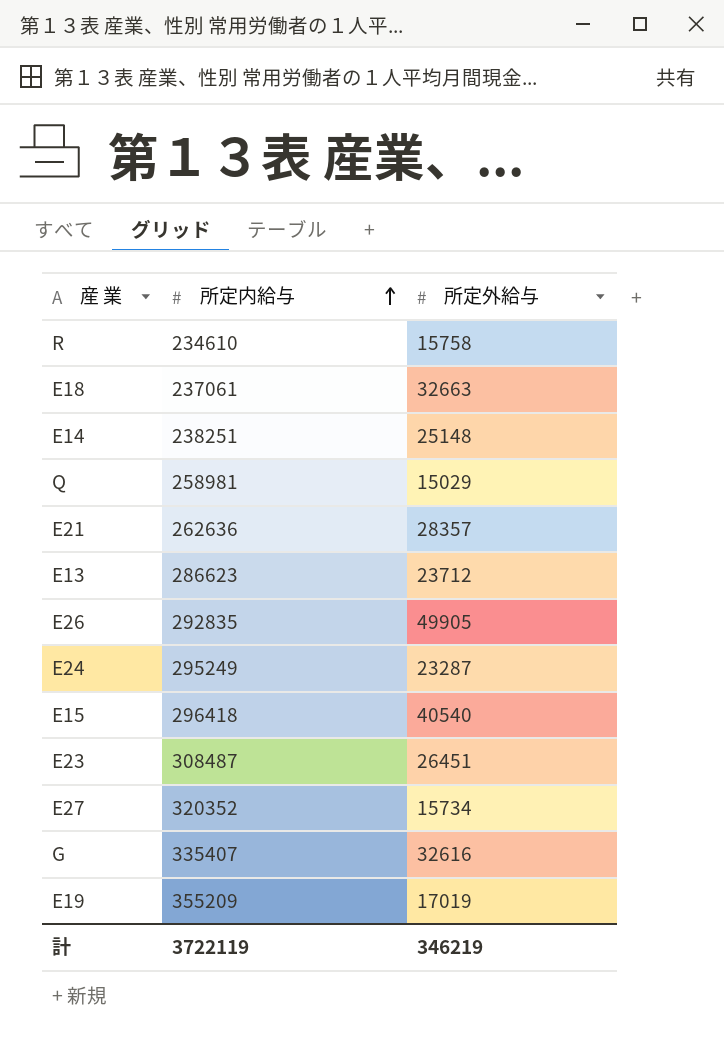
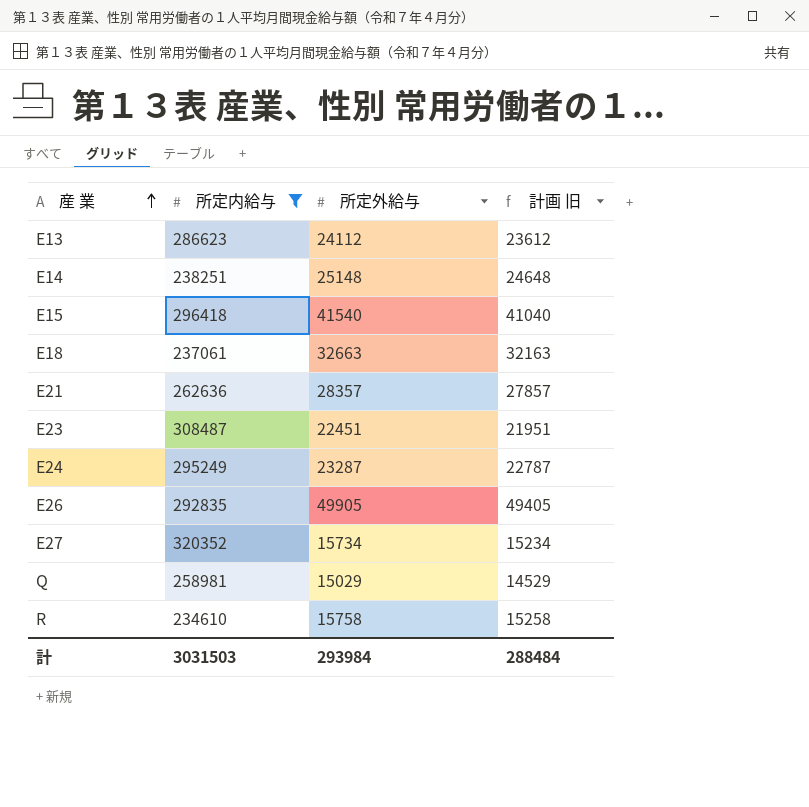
filter: none -> 所定内給与 <= 320352
row order: 所定内給与 ascending -> 産 業 ascending
column 計画 旧 | formula: none -> [所定外給与] - 500
E13 | 所定外給与: 23712 -> 24112
E15 | 所定外給与: 40540 -> 41540
E23 | 所定外給与: 26451 -> 22451
計 | 所定内給与: 3722119 -> 3031503
計 | 所定外給与: 346219 -> 293984

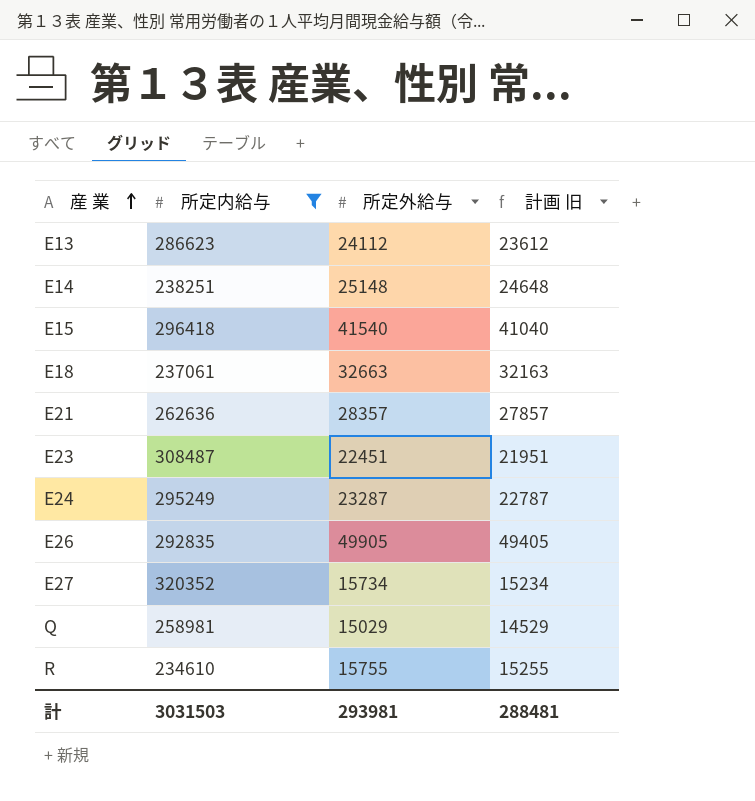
R | 所定外給与: 15758 -> 15755
R | 計画 旧: 15258 -> 15255
計 | 所定外給与: 293984 -> 293981
計 | 計画 旧: 288484 -> 288481

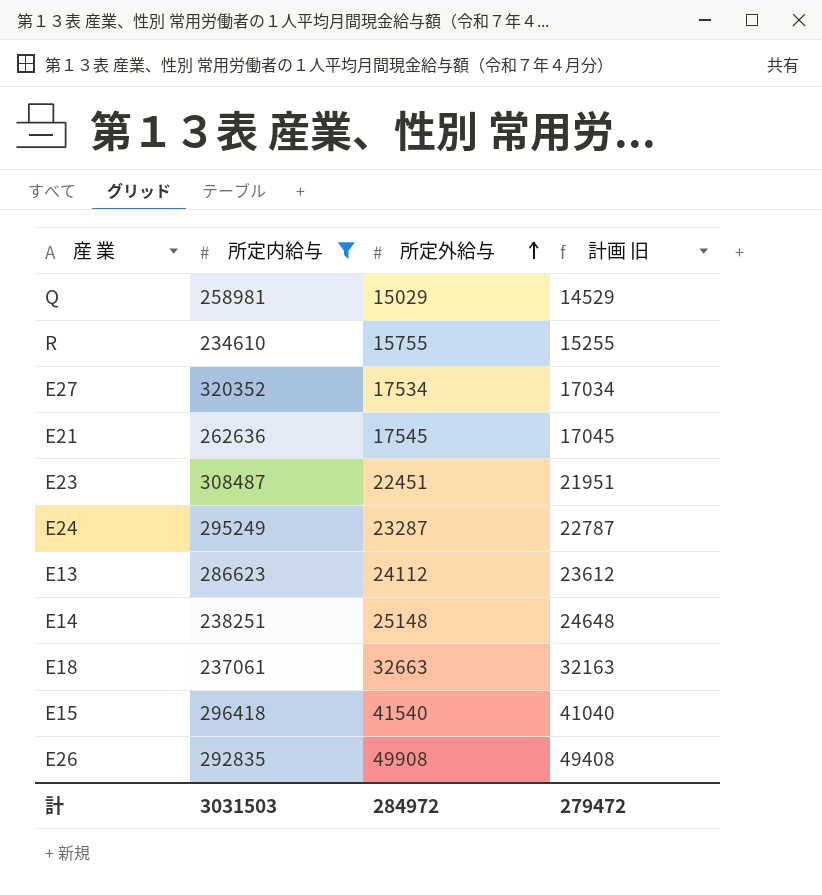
row order: 産 業 ascending -> 所定外給与 ascending
E27 | 所定外給与: 15734 -> 17534
E27 | 計画 旧: 15234 -> 17034
E21 | 所定外給与: 28357 -> 17545
E21 | 計画 旧: 27857 -> 17045
E26 | 所定外給与: 49905 -> 49908
E26 | 計画 旧: 49405 -> 49408
計 | 所定外給与: 293981 -> 284972
計 | 計画 旧: 288481 -> 279472

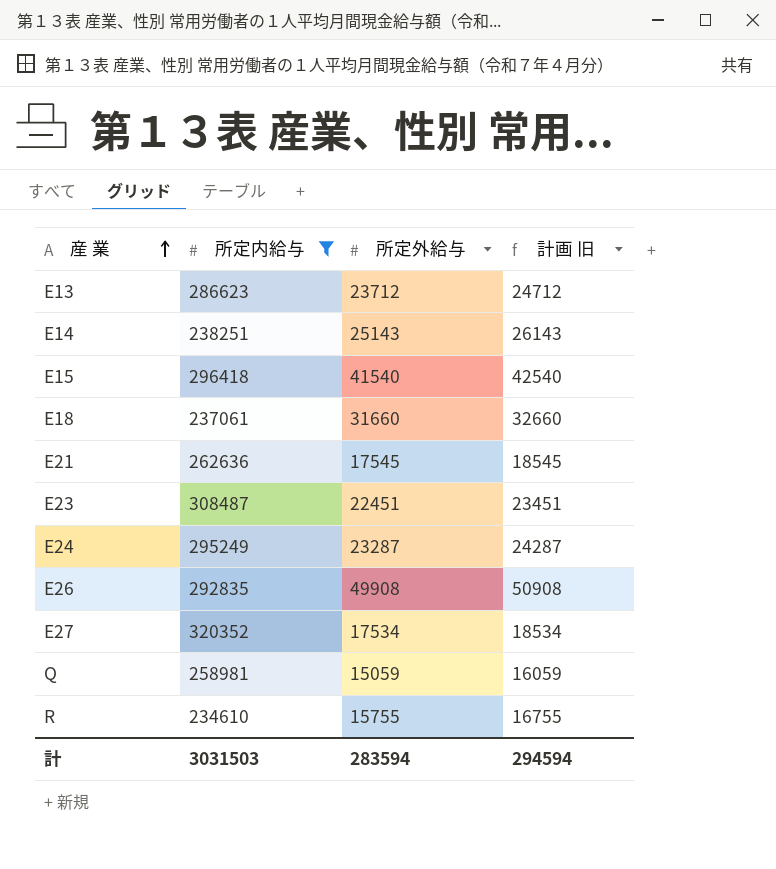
row order: 所定外給与 ascending -> 産 業 ascending
column 計画 旧 | formula: [所定外給与] - 500 -> [所定外給与] + 1000
E13 | 所定外給与: 24112 -> 23712
E14 | 所定外給与: 25148 -> 25143
E18 | 所定外給与: 32663 -> 31660
Q | 所定外給与: 15029 -> 15059
計 | 所定外給与: 284972 -> 283594
計 | 計画 旧: 279472 -> 294594

